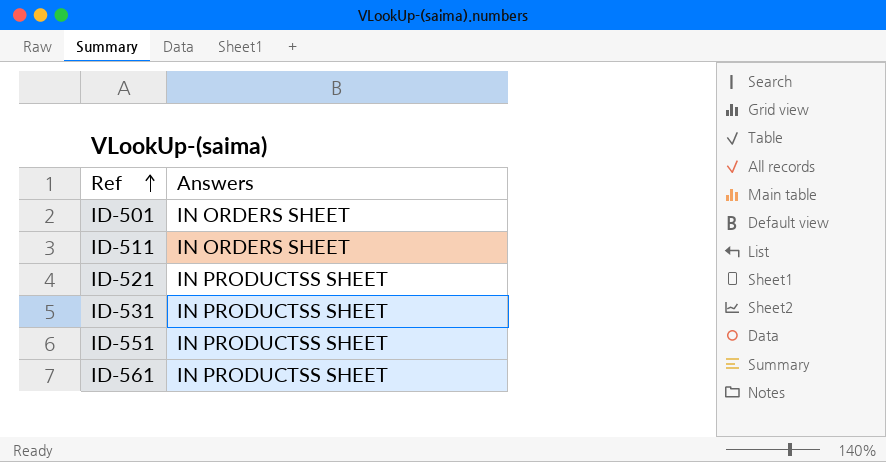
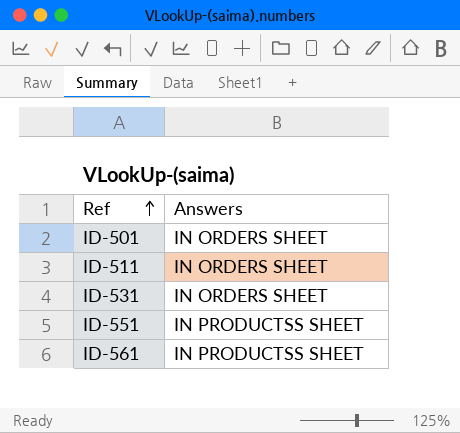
row ID-521: IN PRODUCTSS SHEET -> none
ID-531 | Answers: IN PRODUCTSS SHEET -> IN ORDERS SHEET

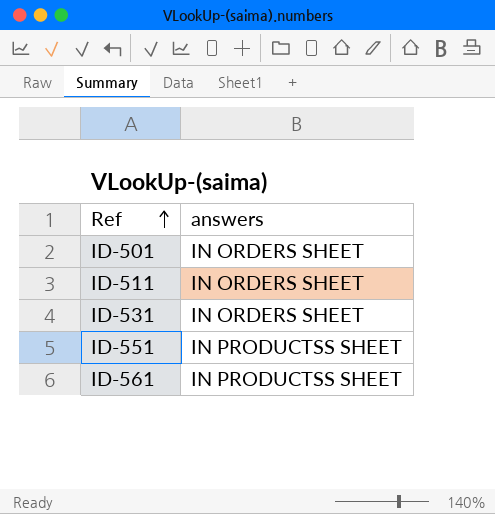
column name: Answers -> answers

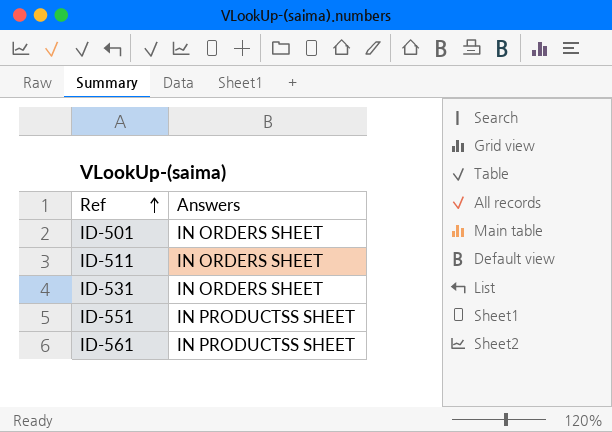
column name: answers -> Answers

